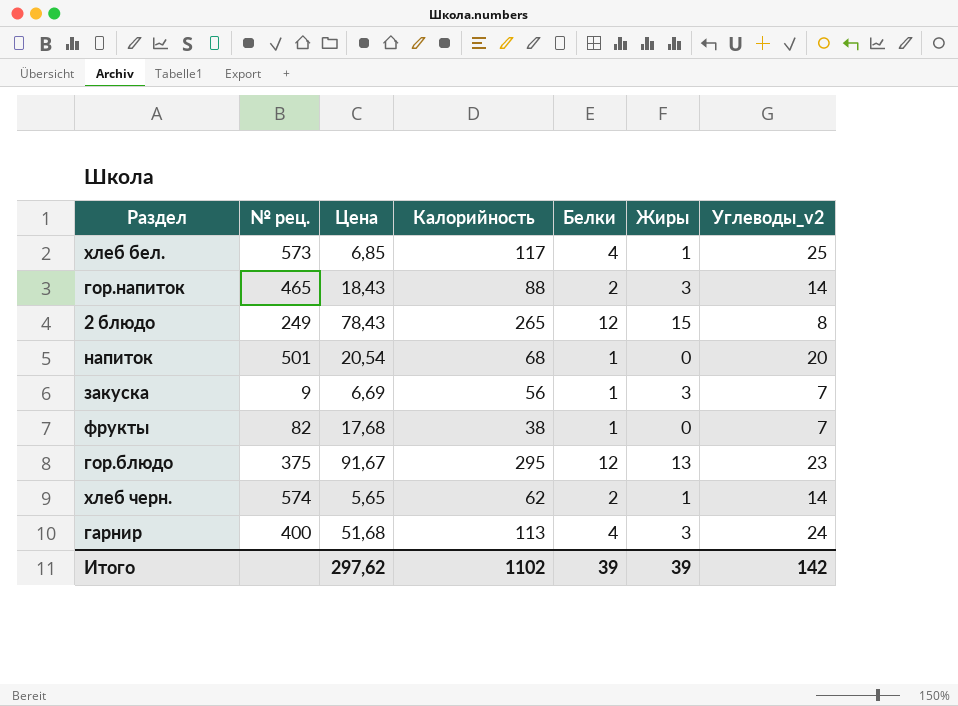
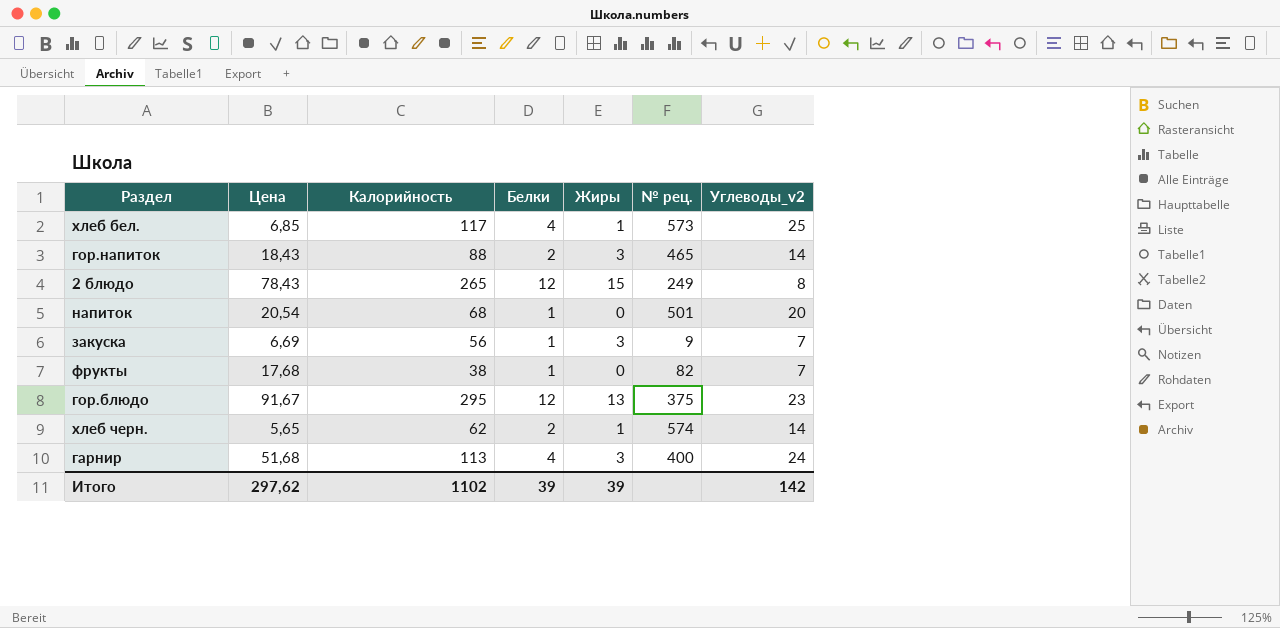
column № рец. | position: 2 -> 6

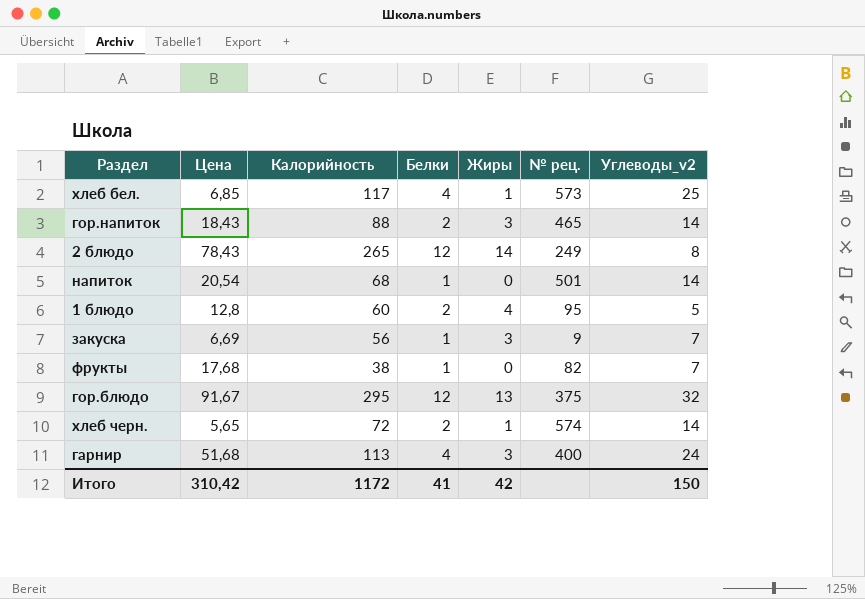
2 блюдо | Жиры: 15 -> 14
напиток | Углеводы_v2: 20 -> 14
row 1 блюдо: none -> 12,8 | 60 | 2 | 4 | 95 | 5
гор.блюдо | Углеводы_v2: 23 -> 32
хлеб черн. | Калорийность: 62 -> 72
Итого | Цена: 297,62 -> 310,42
Итого | Калорийность: 1102 -> 1172
Итого | Белки: 39 -> 41
Итого | Жиры: 39 -> 42
Итого | Углеводы_v2: 142 -> 150

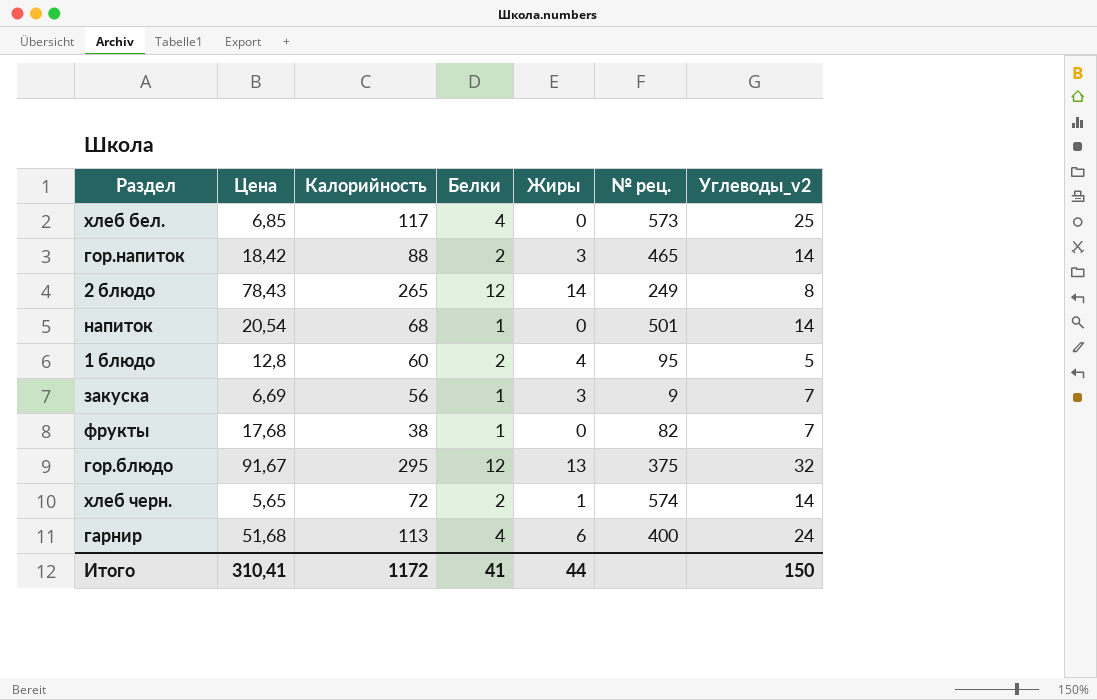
хлеб бел. | Жиры: 1 -> 0
гор.напиток | Цена: 18,43 -> 18,42
гарнир | Жиры: 3 -> 6
Итого | Цена: 310,42 -> 310,41
Итого | Жиры: 42 -> 44

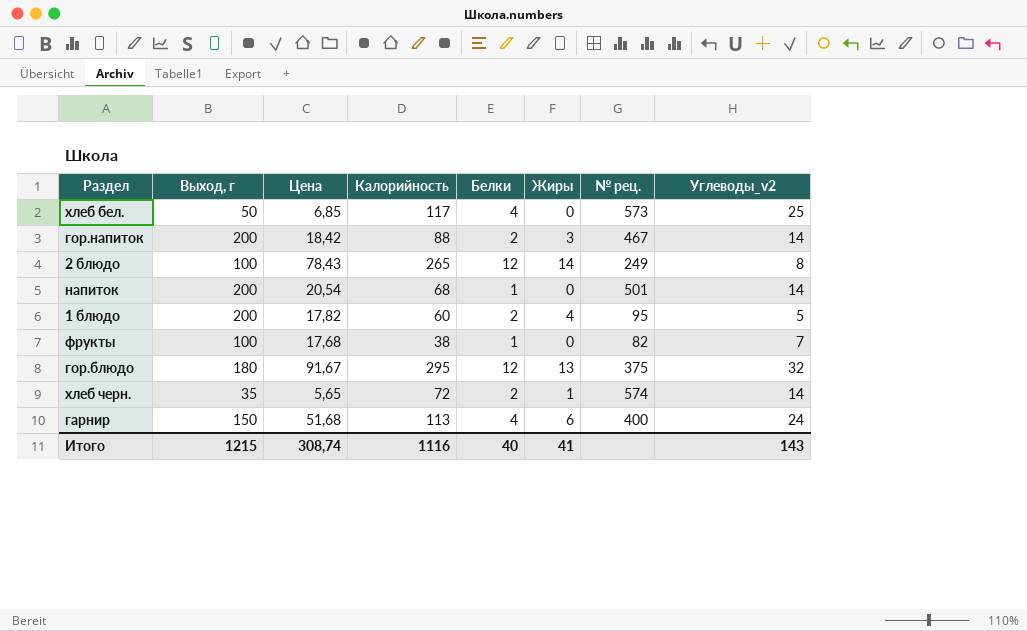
column Выход, г | position: none -> 2
row закуска: 6,69 | 56 | 1 | 3 | 9 | 7 -> none
гор.напиток | № рец.: 465 -> 467
1 блюдо | Цена: 12,8 -> 17,82
Итого | Цена: 310,41 -> 308,74
Итого | Калорийность: 1172 -> 1116
Итого | Белки: 41 -> 40
Итого | Жиры: 44 -> 41
Итого | Углеводы_v2: 150 -> 143

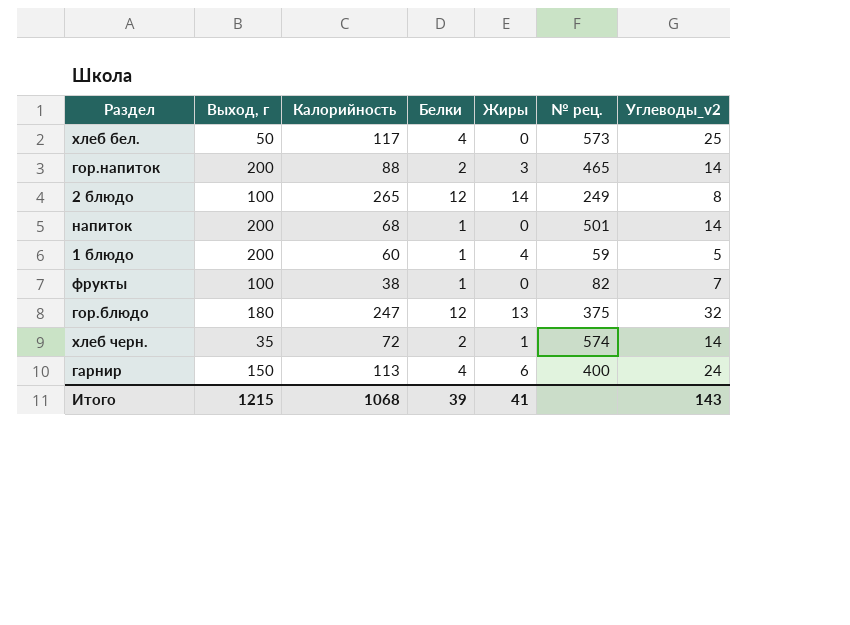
column Цена | position: 3 -> none
гор.напиток | № рец.: 467 -> 465
1 блюдо | Белки: 2 -> 1
1 блюдо | № рец.: 95 -> 59
гор.блюдо | Калорийность: 295 -> 247
Итого | Калорийность: 1116 -> 1068
Итого | Белки: 40 -> 39

